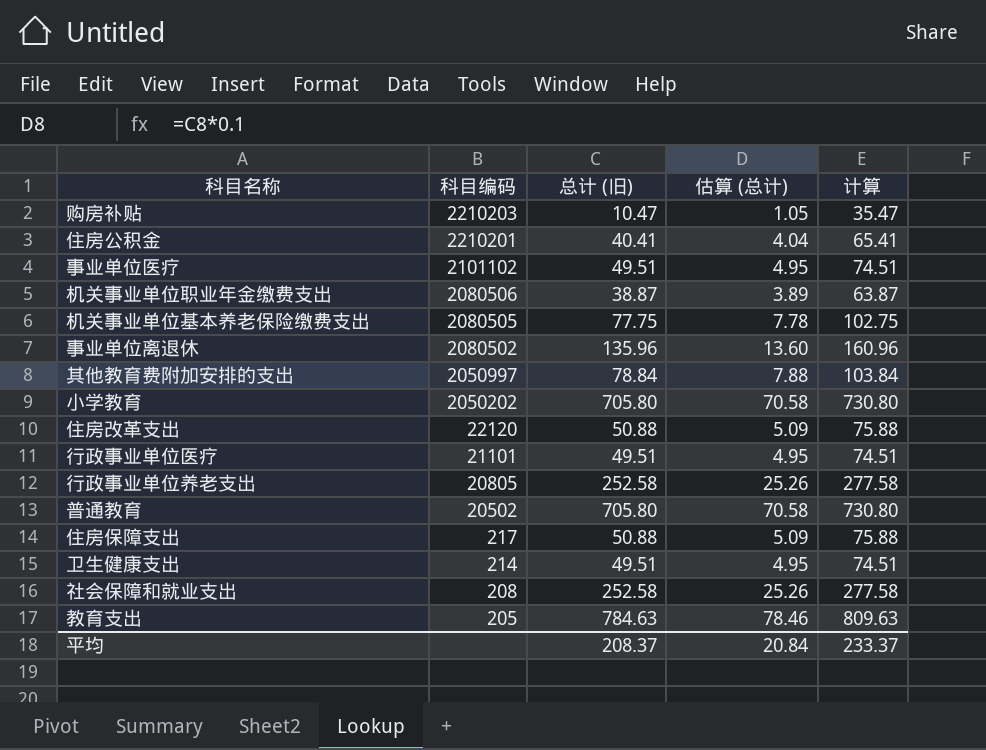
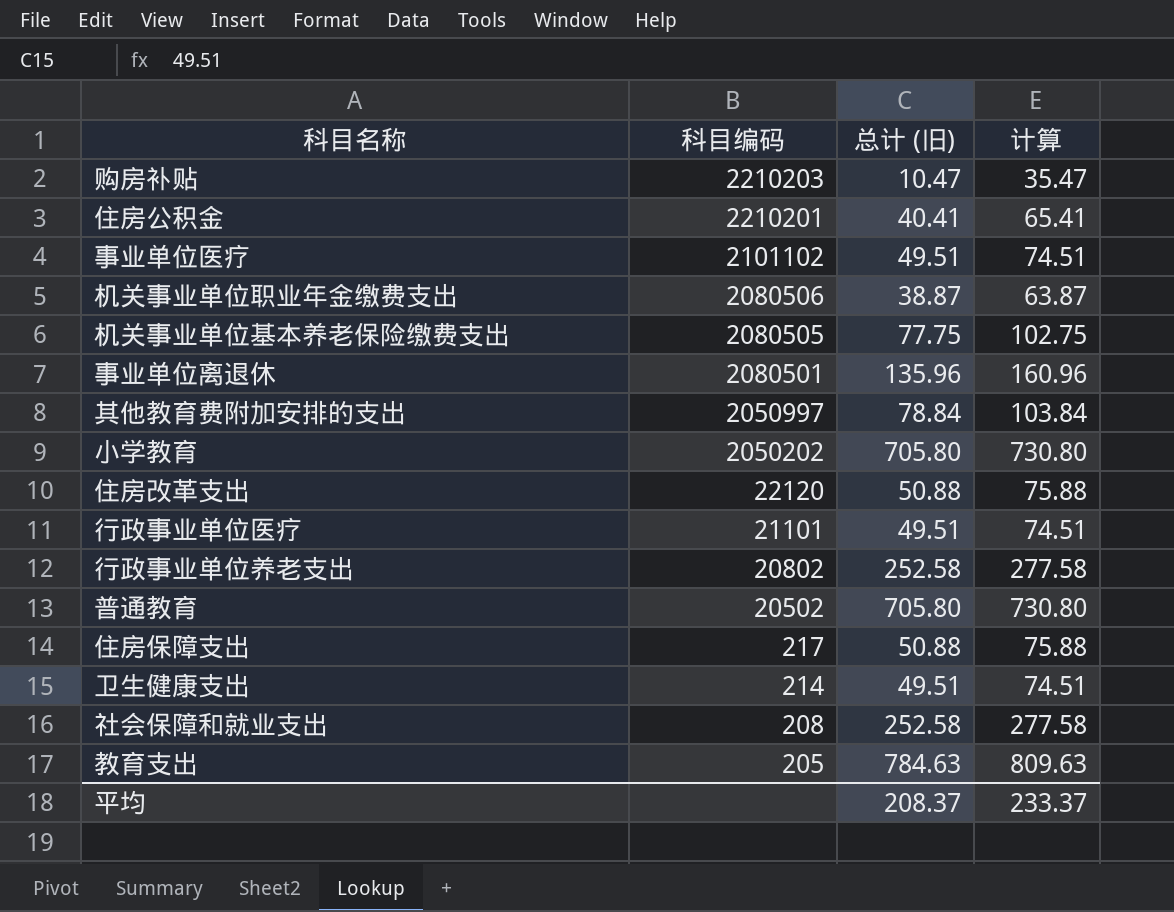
column 估算 (总计) | formula: [总计 (旧)] * 0.1 -> none
事业单位离退休 | 科目编码: 2080502 -> 2080501
行政事业单位养老支出 | 科目编码: 20805 -> 20802

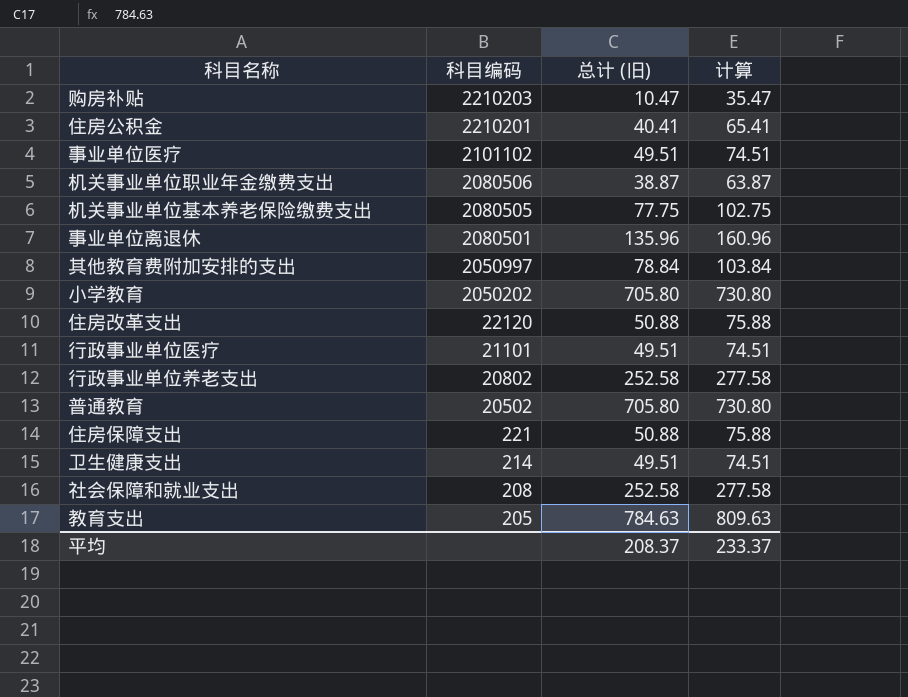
住房保障支出 | 科目编码: 217 -> 221

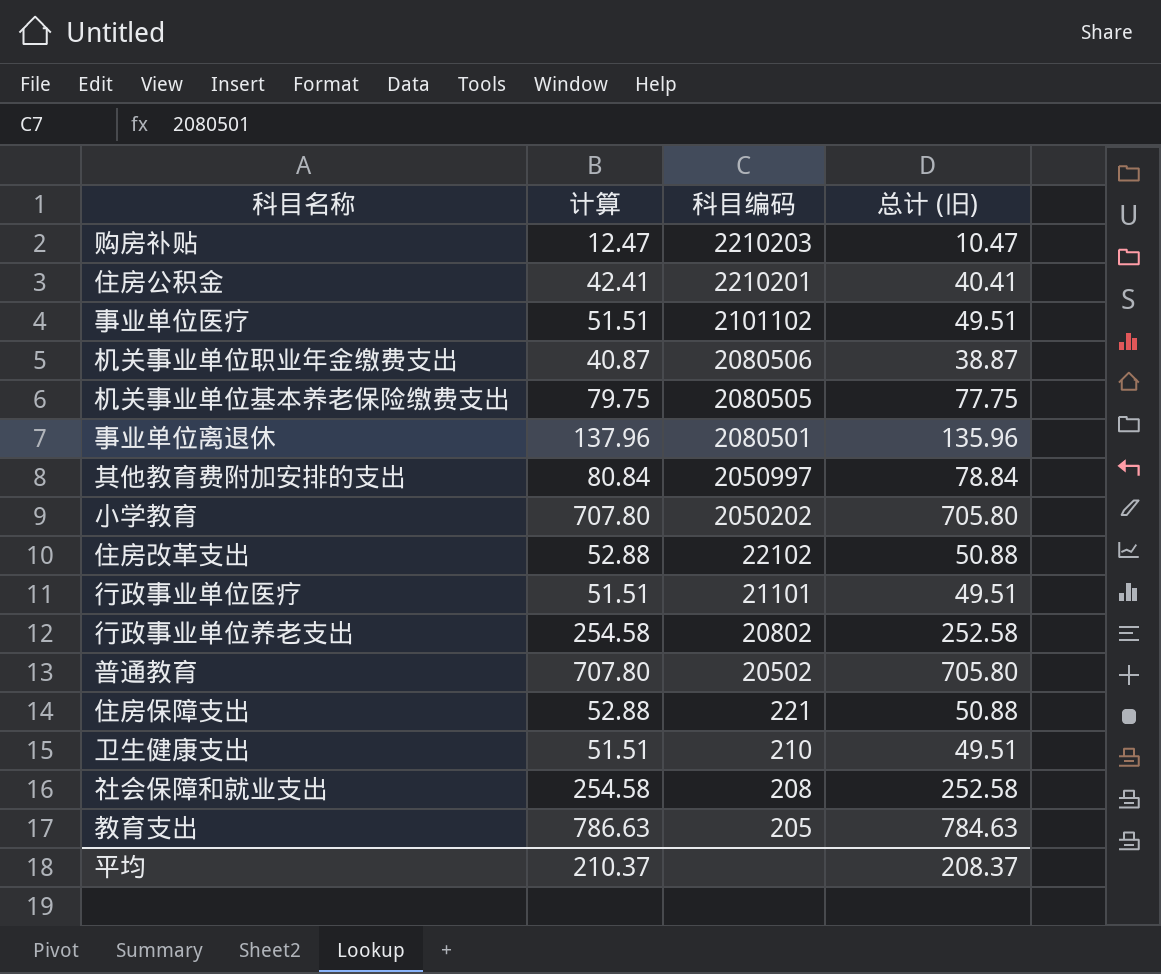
column 计算 | formula: [总计 (旧)] + 25 -> [总计 (旧)] + 2
column 计算 | position: 4 -> 2
住房改革支出 | 科目编码: 22120 -> 22102
卫生健康支出 | 科目编码: 214 -> 210
平均 | 计算: 233.37 -> 210.37

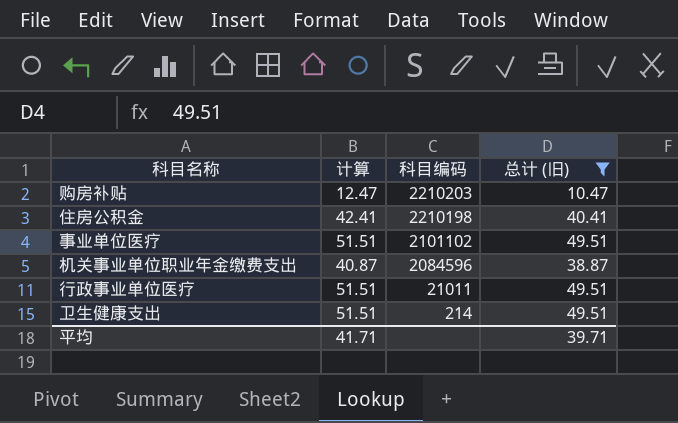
filter: none -> 总计 (旧) <= 49.51
住房公积金 | 科目编码: 2210201 -> 2210198
机关事业单位职业年金缴费支出 | 科目编码: 2080506 -> 2084596
行政事业单位医疗 | 科目编码: 21101 -> 21011
卫生健康支出 | 科目编码: 210 -> 214
平均 | 计算: 210.37 -> 41.71
平均 | 总计 (旧): 208.37 -> 39.71

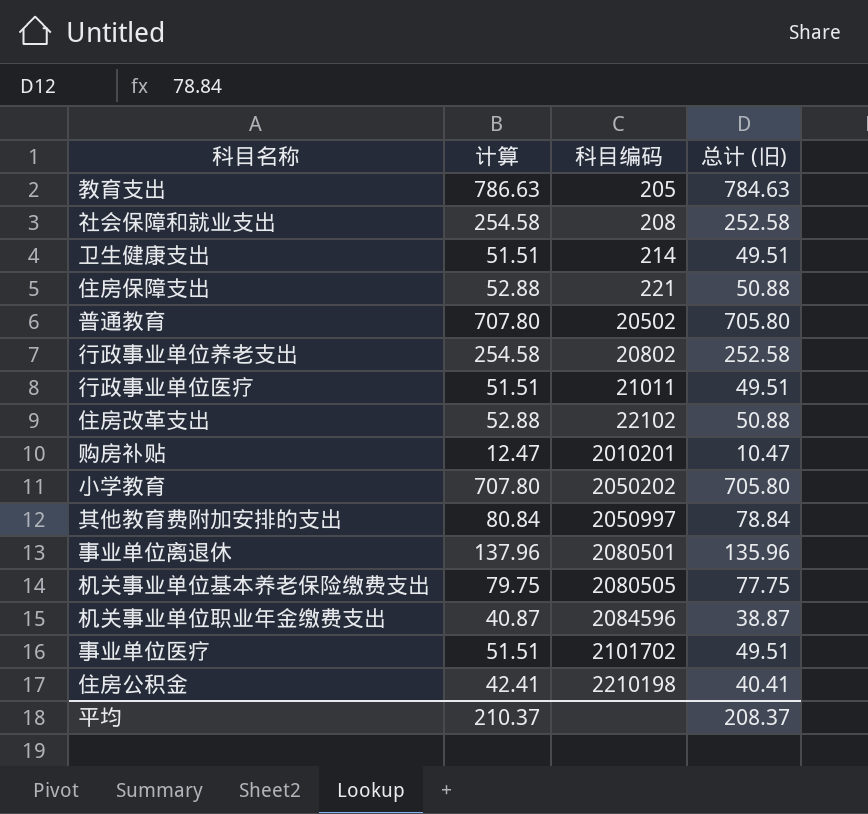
filter: 总计 (旧) <= 49.51 -> none
row order: 科目编码 descending -> 科目编码 ascending
购房补贴 | 科目编码: 2210203 -> 2010201
事业单位医疗 | 科目编码: 2101102 -> 2101702
平均 | 计算: 41.71 -> 210.37
平均 | 总计 (旧): 39.71 -> 208.37

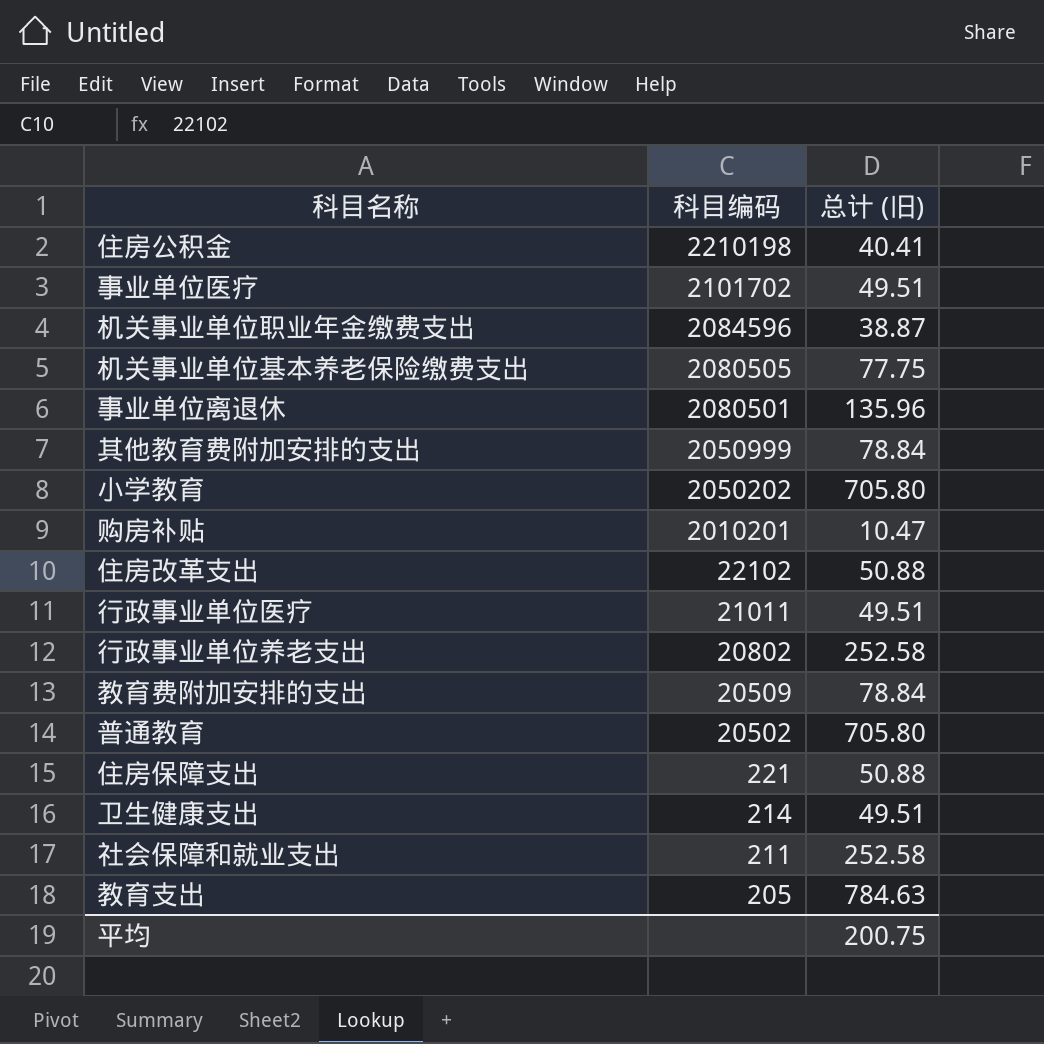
row order: 科目编码 ascending -> 科目编码 descending
column 计算 | formula: [总计 (旧)] + 2 -> none
其他教育费附加安排的支出 | 科目编码: 2050997 -> 2050999
row 教育费附加安排的支出: none -> 20509 | 78.84
社会保障和就业支出 | 科目编码: 208 -> 211
平均 | 总计 (旧): 208.37 -> 200.75

